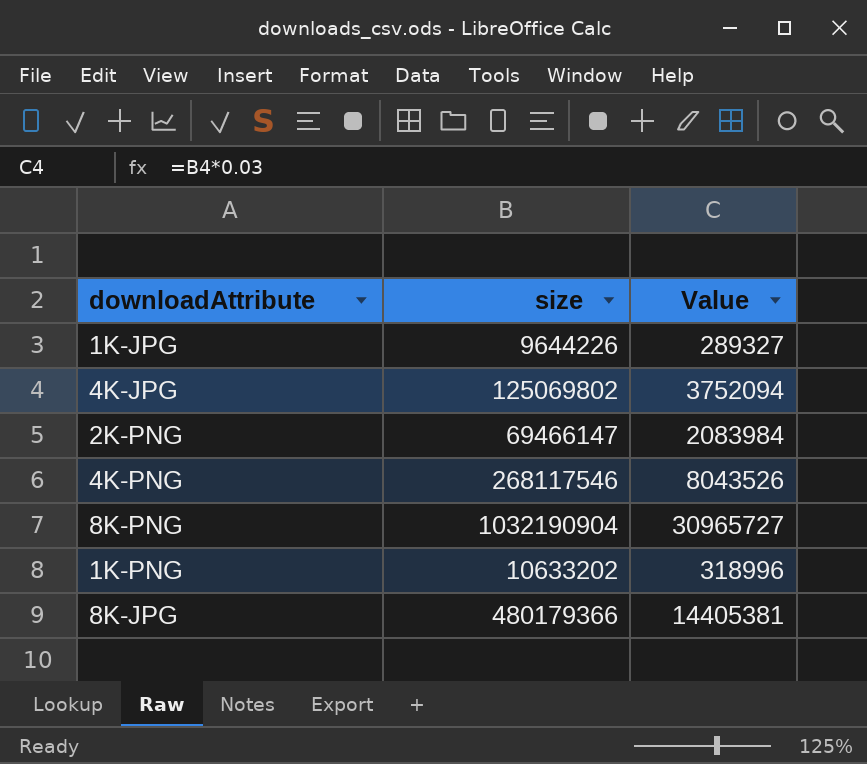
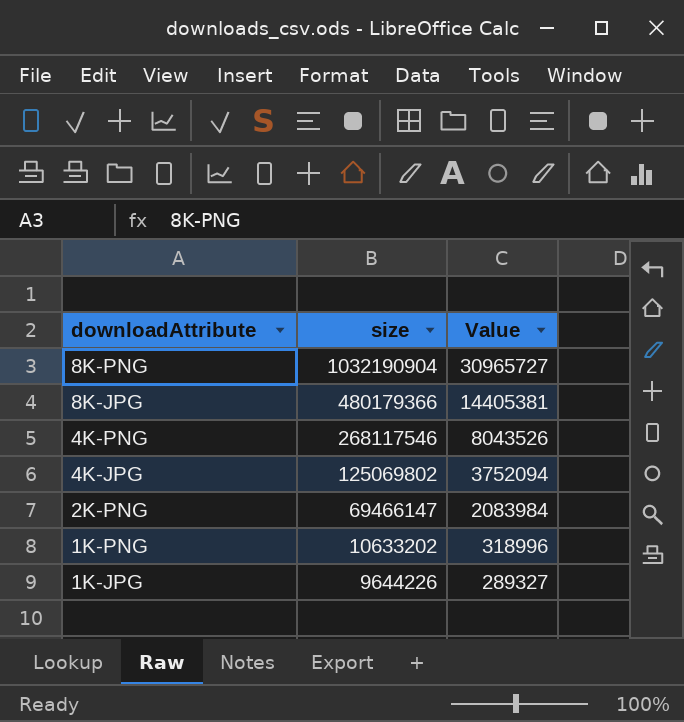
row order: none -> downloadAttribute descending

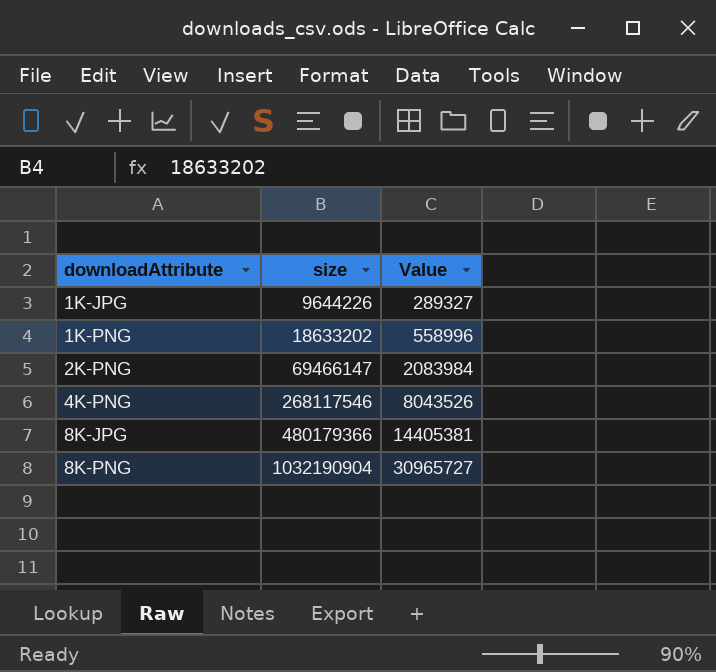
row order: downloadAttribute descending -> downloadAttribute ascending
row 4K-JPG: 125069802 | 3752094 -> none
1K-PNG | size: 10633202 -> 18633202
1K-PNG | Value: 318996 -> 558996

